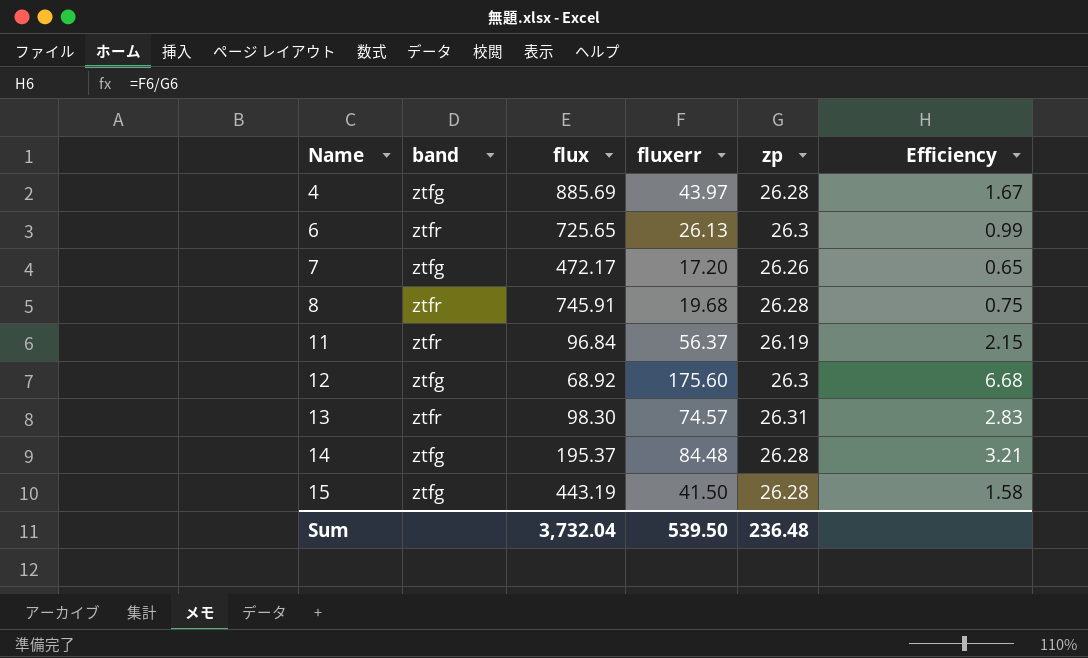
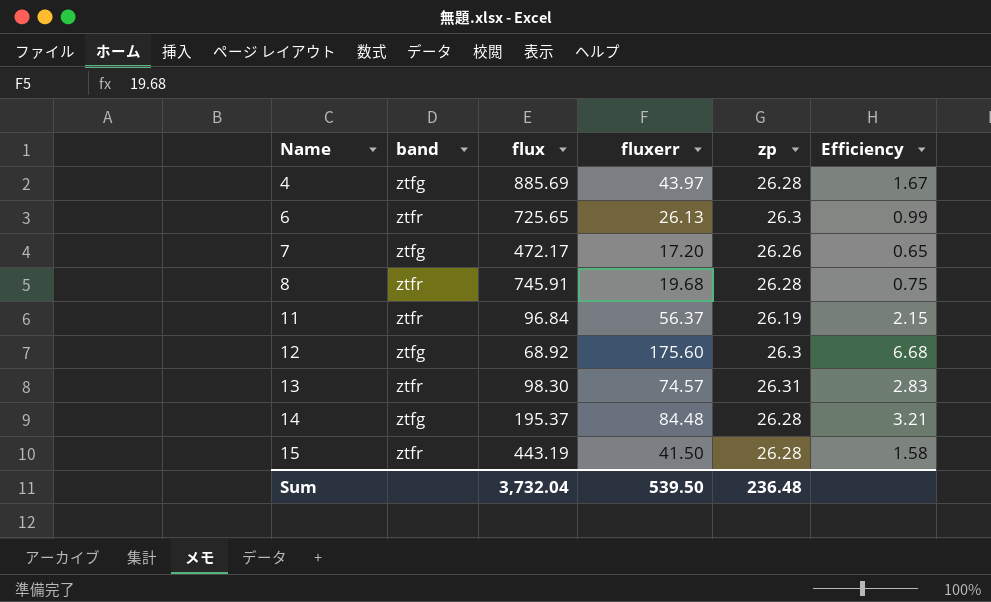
15 | band: ztfg -> ztfr

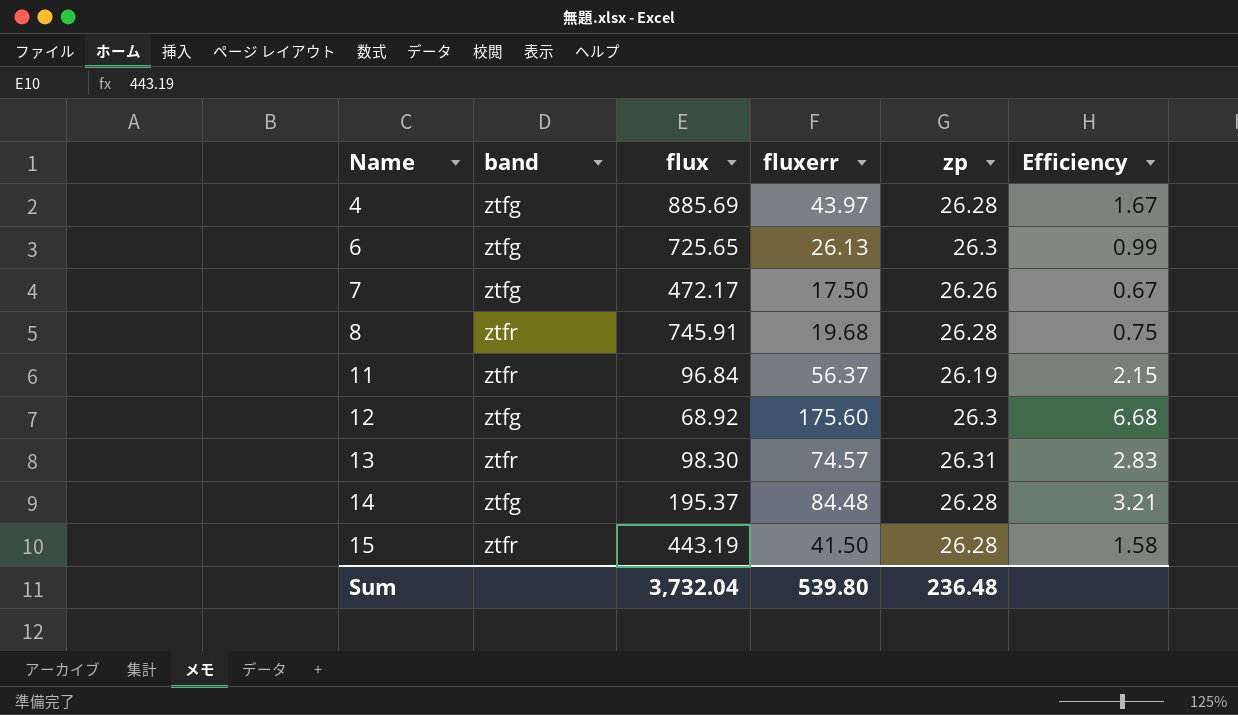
6 | band: ztfr -> ztfg
7 | fluxerr: 17.20 -> 17.50
7 | Efficiency: 0.65 -> 0.67
Sum | fluxerr: 539.50 -> 539.80

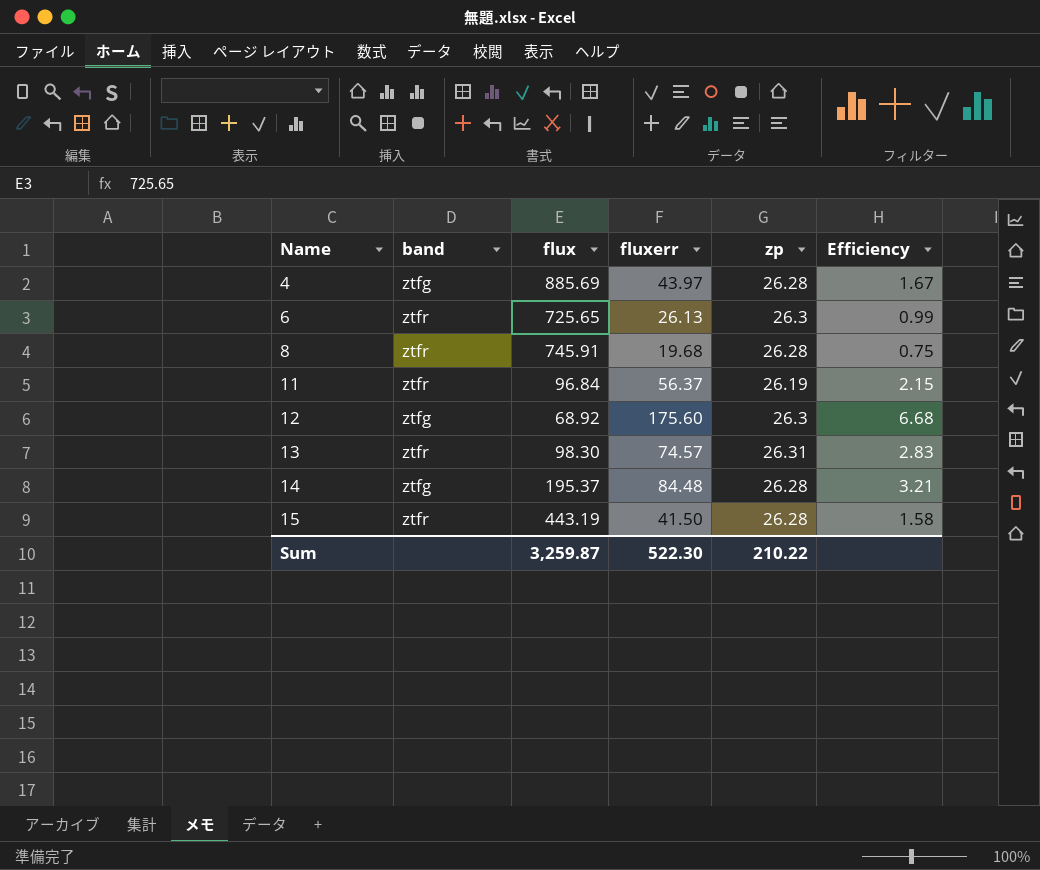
row 7: ztfg | 472.17 | 17.50 | 26.26 | 0.67 -> none
6 | band: ztfg -> ztfr
Sum | flux: 3,732.04 -> 3,259.87
Sum | fluxerr: 539.80 -> 522.30
Sum | zp: 236.48 -> 210.22

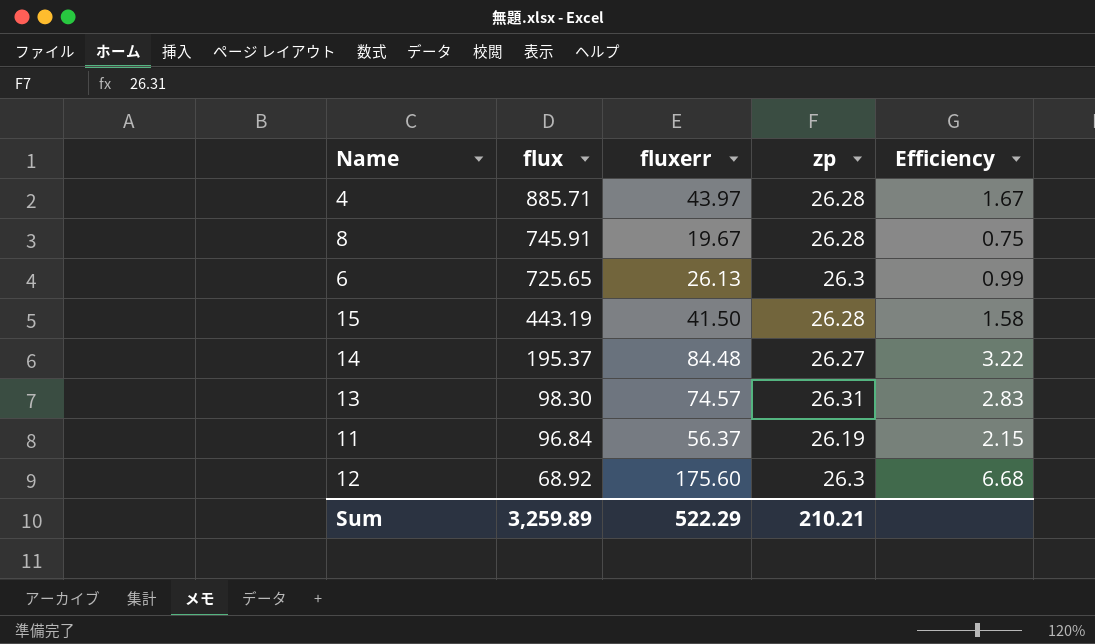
row order: Name ascending -> flux descending
column band | position: 2 -> none
4 | flux: 885.69 -> 885.71
8 | fluxerr: 19.68 -> 19.67
14 | zp: 26.28 -> 26.27
14 | Efficiency: 3.21 -> 3.22
Sum | flux: 3,259.87 -> 3,259.89
Sum | fluxerr: 522.30 -> 522.29
Sum | zp: 210.22 -> 210.21

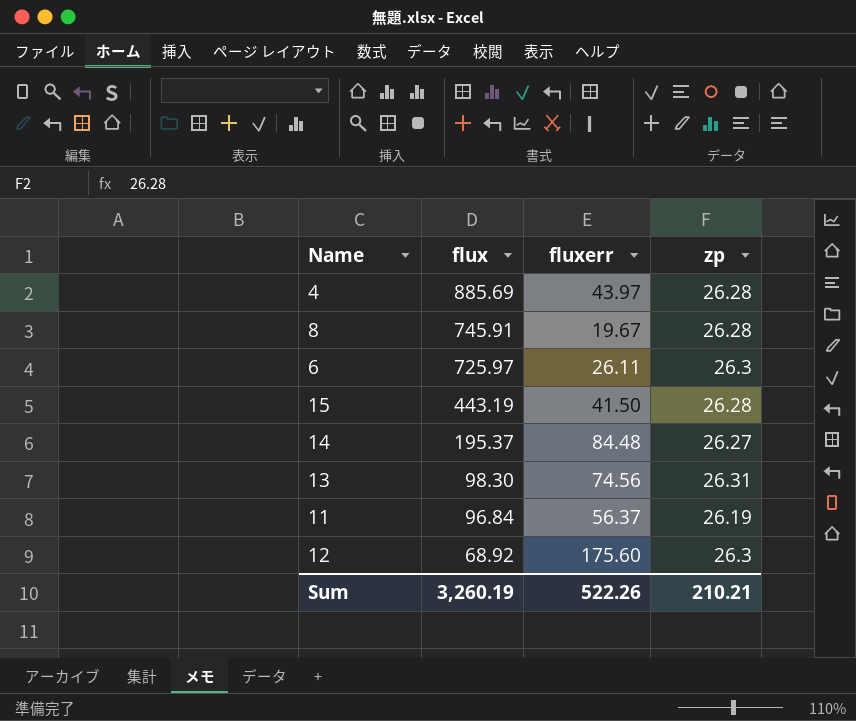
column Efficiency | formula: [fluxerr] / [zp] -> none
4 | flux: 885.71 -> 885.69
6 | flux: 725.65 -> 725.97
6 | fluxerr: 26.13 -> 26.11
13 | fluxerr: 74.57 -> 74.56
Sum | flux: 3,259.89 -> 3,260.19
Sum | fluxerr: 522.29 -> 522.26

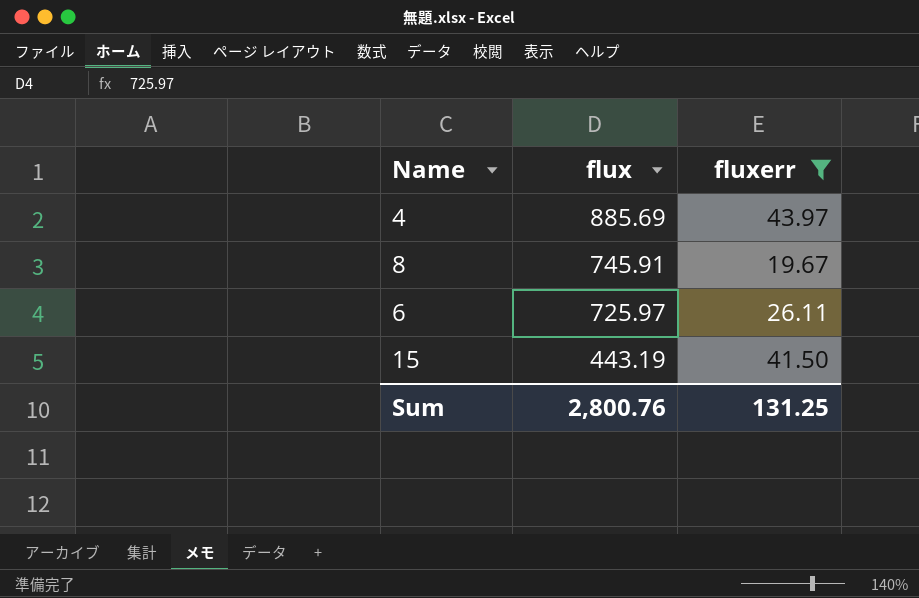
filter: none -> fluxerr <= 43.97
column zp | position: 4 -> none
Sum | flux: 3,260.19 -> 2,800.76
Sum | fluxerr: 522.26 -> 131.25

